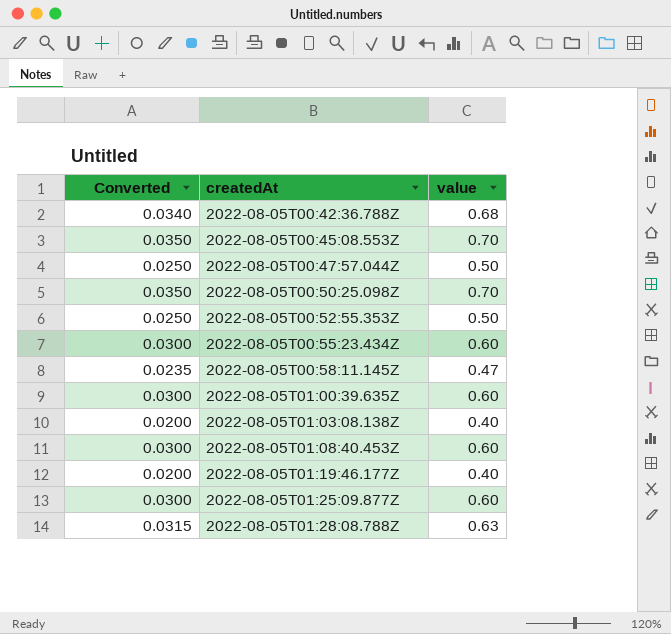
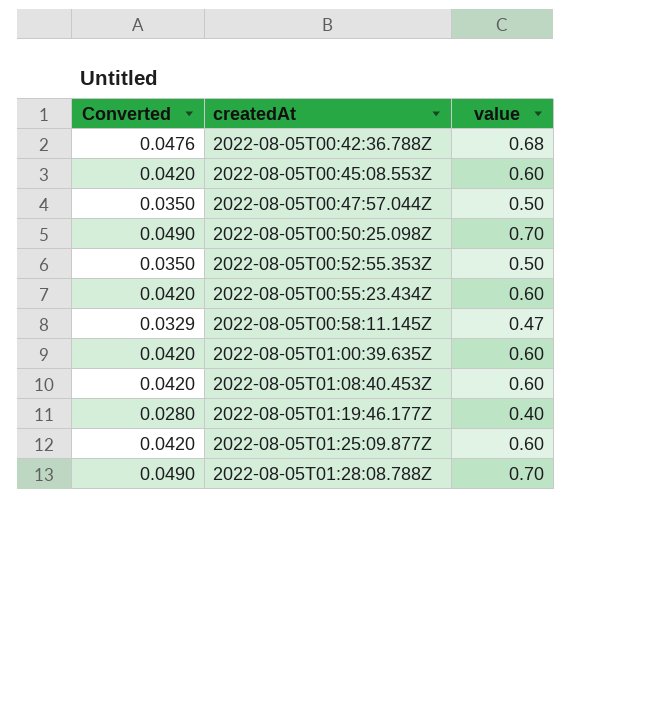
column Converted | formula: [value] * 0.05 -> [value] * 0.07
row 2022-08-05T01:03:08.138Z: 0.0200 | 0.40 -> none
2022-08-05T00:45:08.553Z | value: 0.70 -> 0.60
2022-08-05T01:28:08.788Z | value: 0.63 -> 0.70

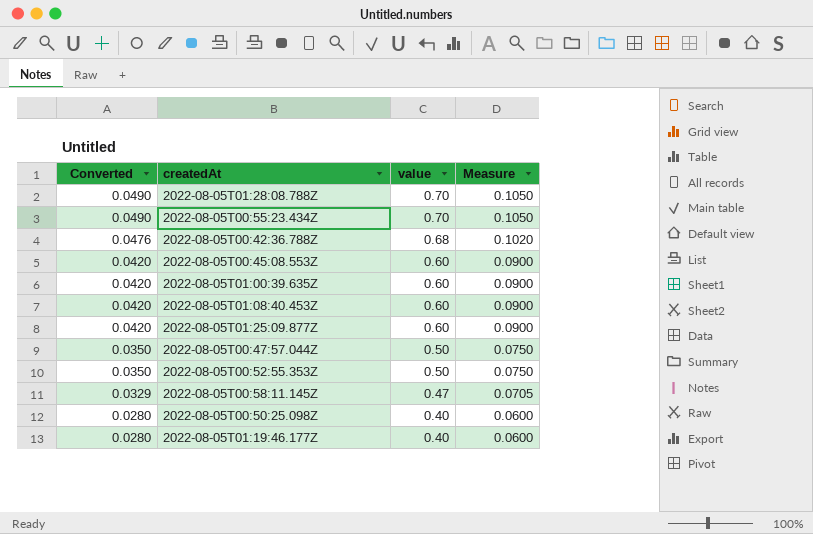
row order: createdAt ascending -> Converted descending
column Measure | formula: none -> [value] * 0.15
2022-08-05T00:55:23.434Z | Converted: 0.0420 -> 0.0490
2022-08-05T00:55:23.434Z | value: 0.60 -> 0.70
2022-08-05T00:50:25.098Z | Converted: 0.0490 -> 0.0280
2022-08-05T00:50:25.098Z | value: 0.70 -> 0.40

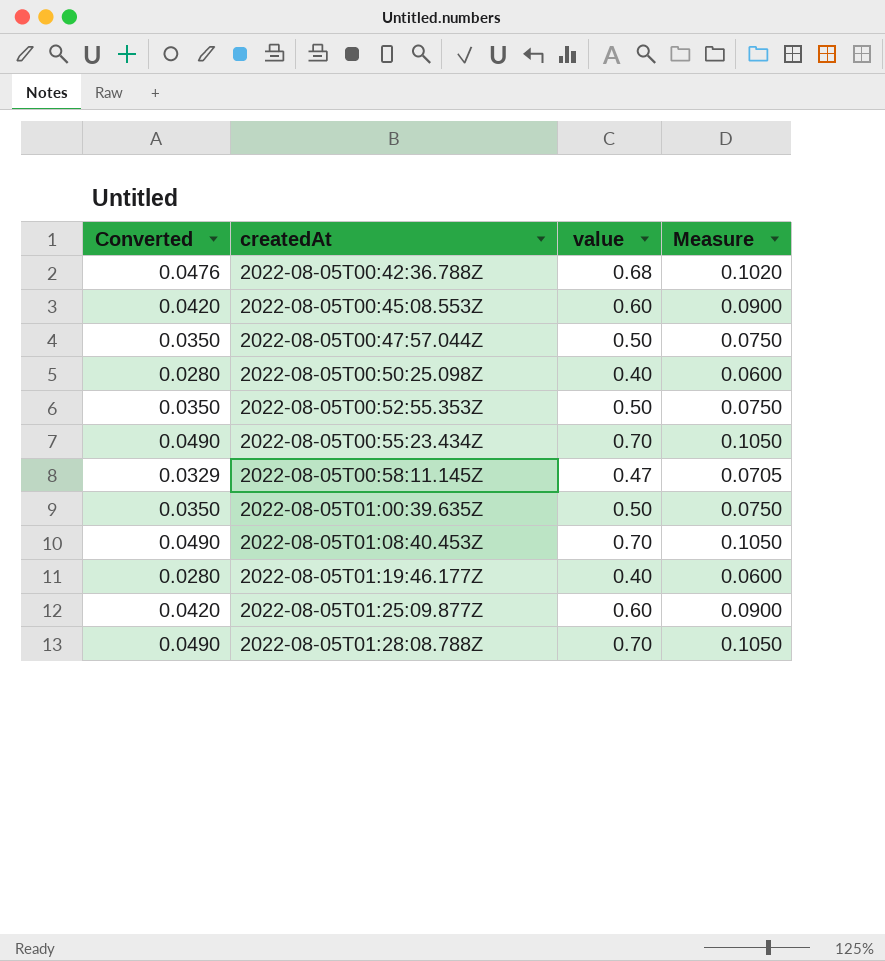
row order: Converted descending -> createdAt ascending
2022-08-05T01:00:39.635Z | Converted: 0.0420 -> 0.0350
2022-08-05T01:00:39.635Z | value: 0.60 -> 0.50
2022-08-05T01:00:39.635Z | Measure: 0.0900 -> 0.0750
2022-08-05T01:08:40.453Z | Converted: 0.0420 -> 0.0490
2022-08-05T01:08:40.453Z | value: 0.60 -> 0.70
2022-08-05T01:08:40.453Z | Measure: 0.0900 -> 0.1050

